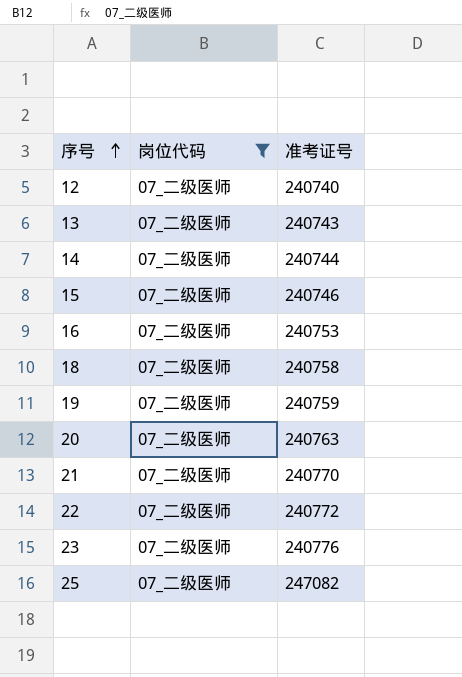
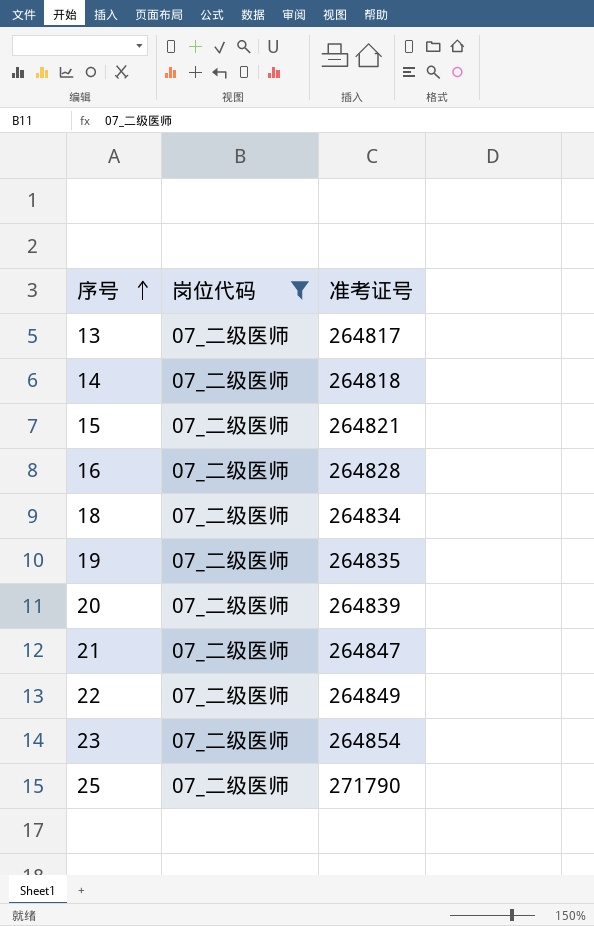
row 12: 07_二级医师 | 240740 -> none
13 | 准考证号: 240743 -> 264817
14 | 准考证号: 240744 -> 264818
15 | 准考证号: 240746 -> 264821
16 | 准考证号: 240753 -> 264828
18 | 准考证号: 240758 -> 264834
19 | 准考证号: 240759 -> 264835
20 | 准考证号: 240763 -> 264839
21 | 准考证号: 240770 -> 264847
22 | 准考证号: 240772 -> 264849
23 | 准考证号: 240776 -> 264854
25 | 准考证号: 247082 -> 271790

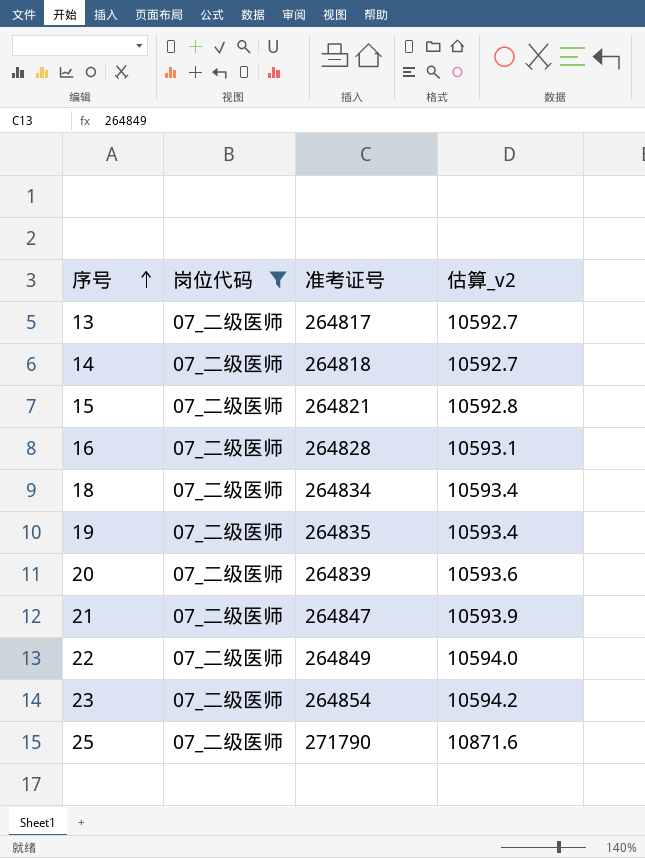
column 估算_v2 | formula: none -> [准考证号] * 0.04

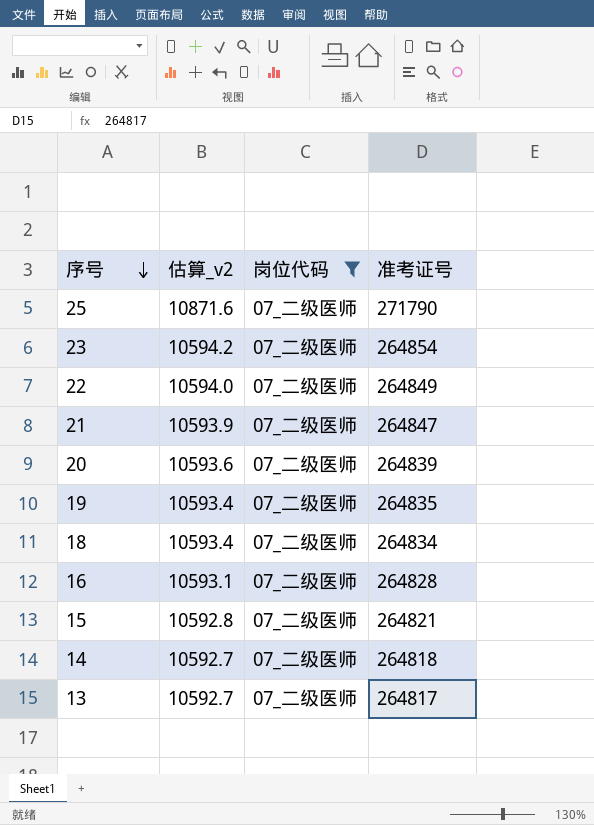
row order: 序号 ascending -> 序号 descending
column 估算_v2 | position: 4 -> 2

